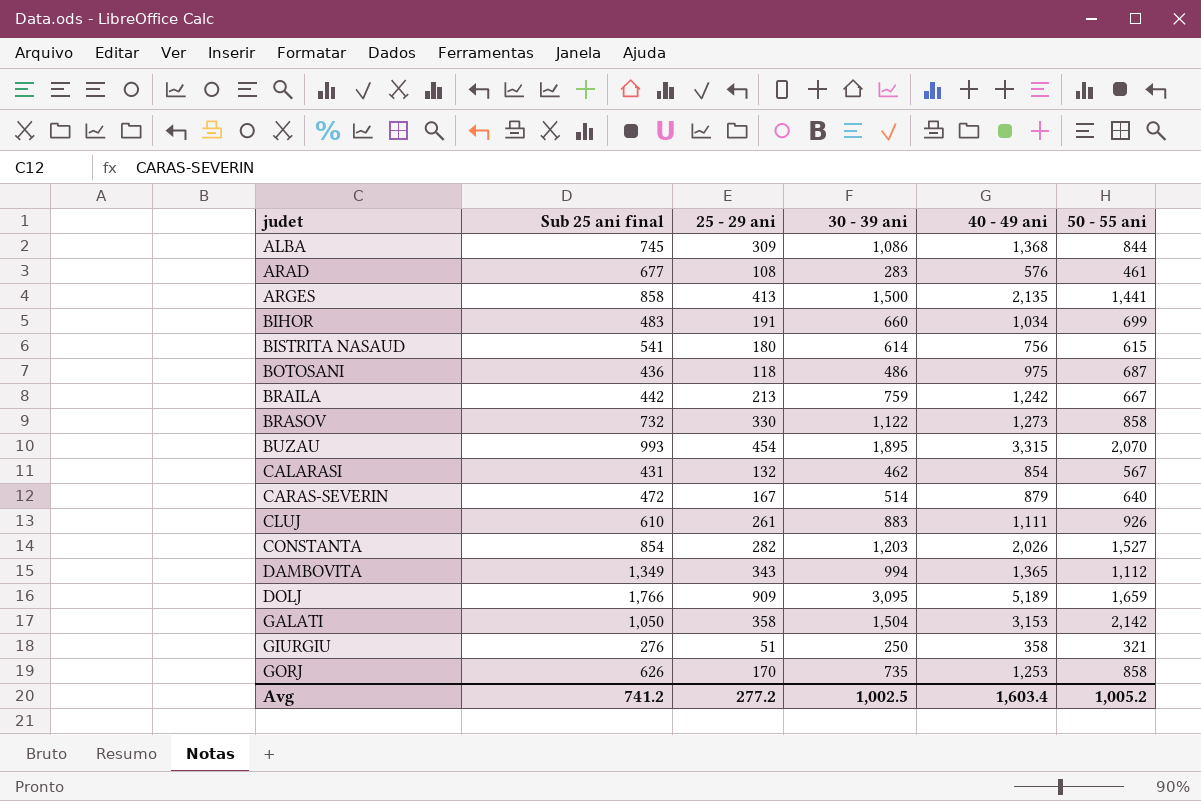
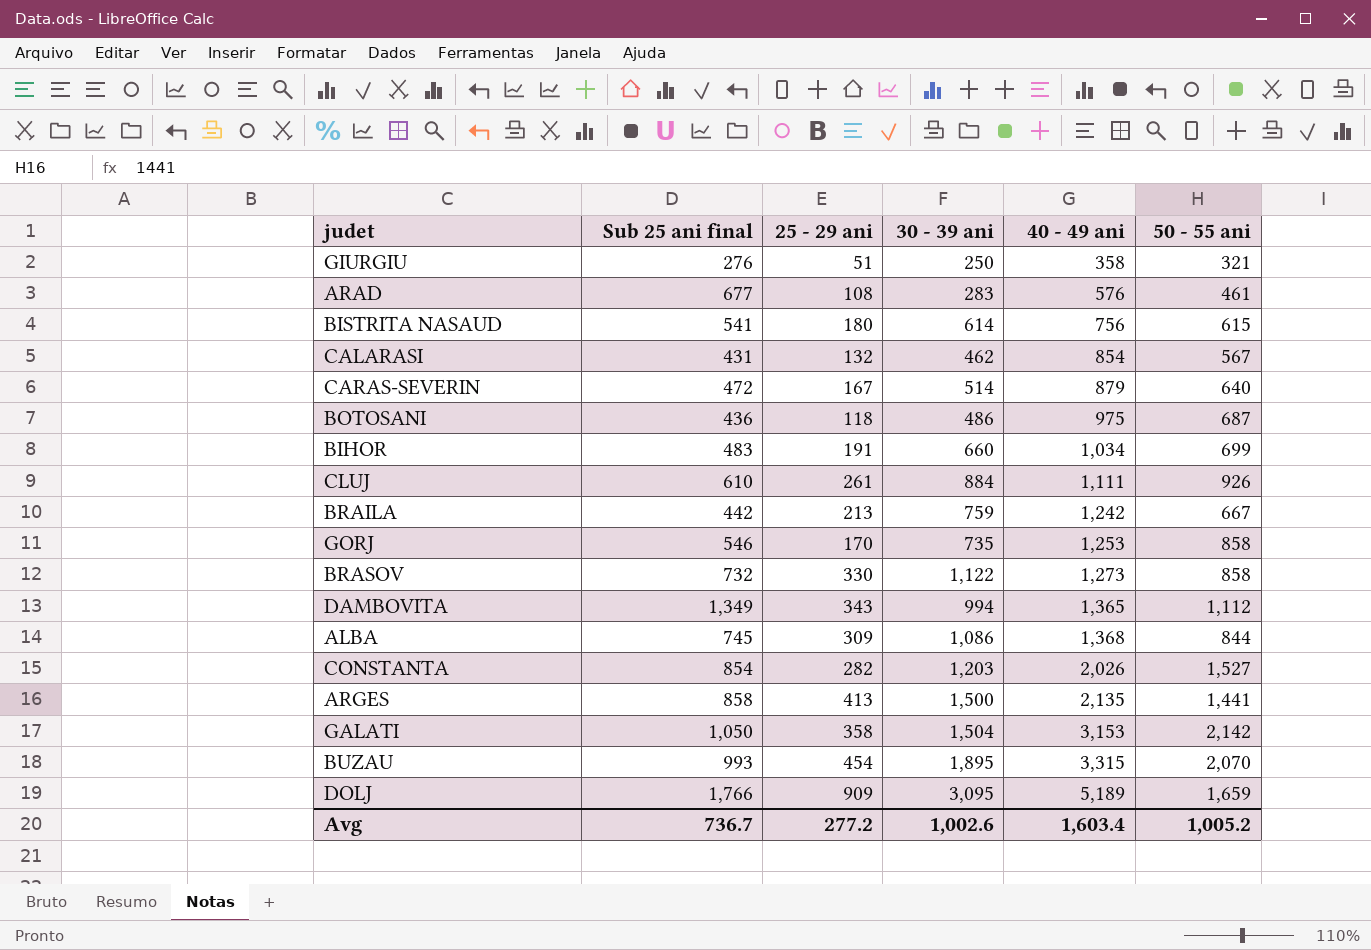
row order: judet ascending -> 40 - 49 ani ascending
CLUJ | 30 - 39 ani: 883 -> 884
GORJ | Sub 25 ani final: 626 -> 546
Avg | Sub 25 ani final: 741.2 -> 736.7
Avg | 30 - 39 ani: 1,002.5 -> 1,002.6

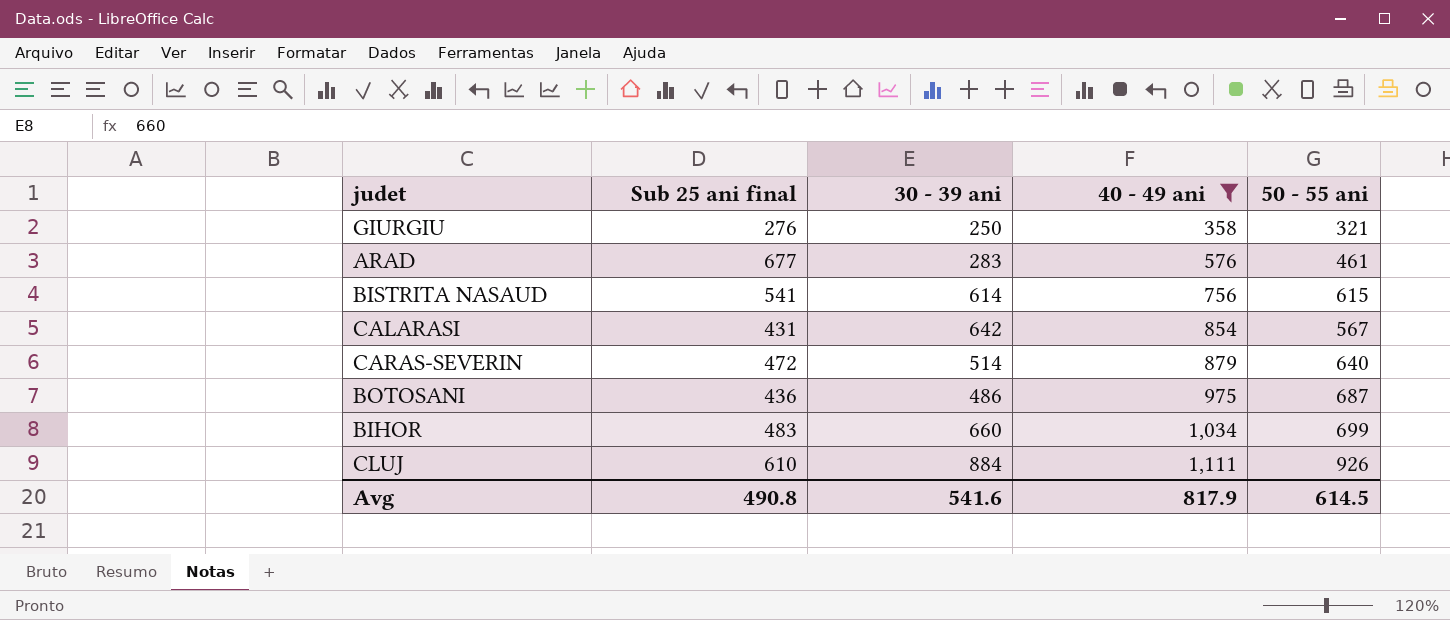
filter: none -> 40 - 49 ani <= 1,111
column 25 - 29 ani | position: 3 -> none
CALARASI | 30 - 39 ani: 462 -> 642
Avg | Sub 25 ani final: 736.7 -> 490.8
Avg | 30 - 39 ani: 1,002.6 -> 541.6
Avg | 40 - 49 ani: 1,603.4 -> 817.9
Avg | 50 - 55 ani: 1,005.2 -> 614.5

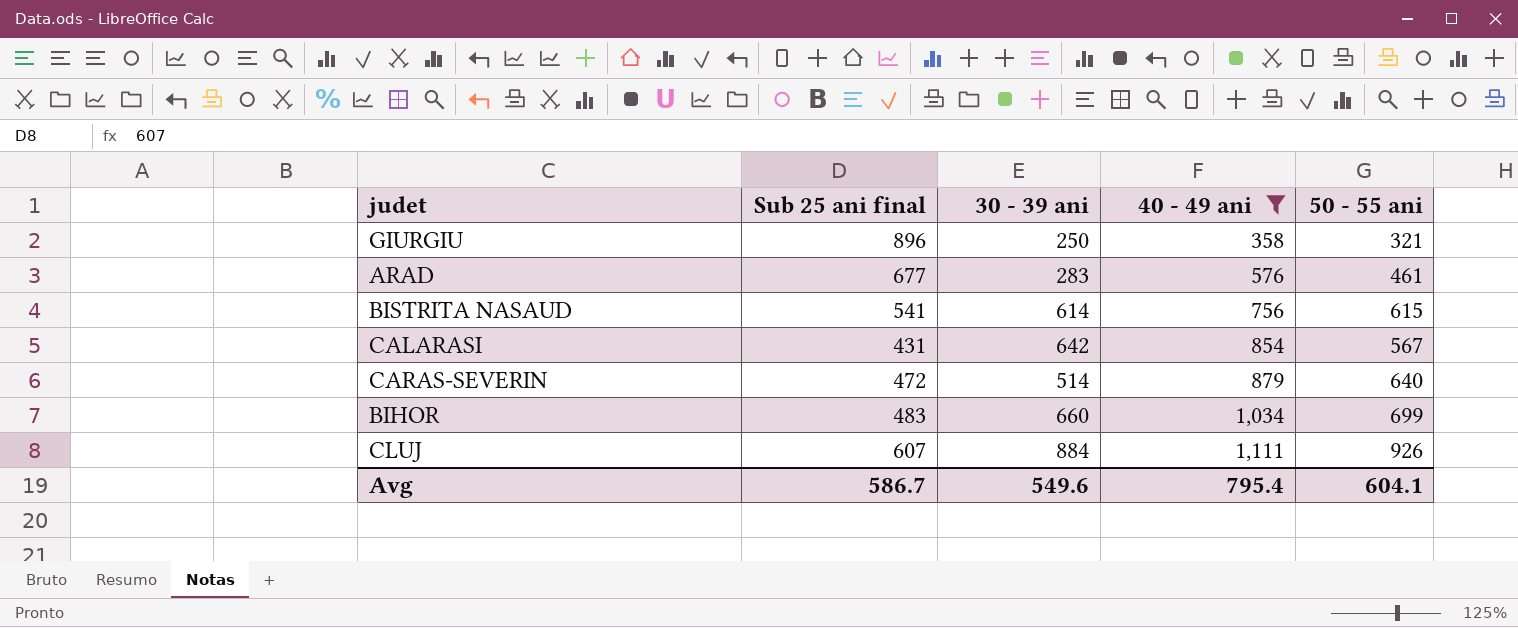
row BOTOSANI: 436 | 486 | 975 | 687 -> none
GIURGIU | Sub 25 ani final: 276 -> 896
CLUJ | Sub 25 ani final: 610 -> 607
Avg | Sub 25 ani final: 490.8 -> 586.7
Avg | 30 - 39 ani: 541.6 -> 549.6
Avg | 40 - 49 ani: 817.9 -> 795.4
Avg | 50 - 55 ani: 614.5 -> 604.1

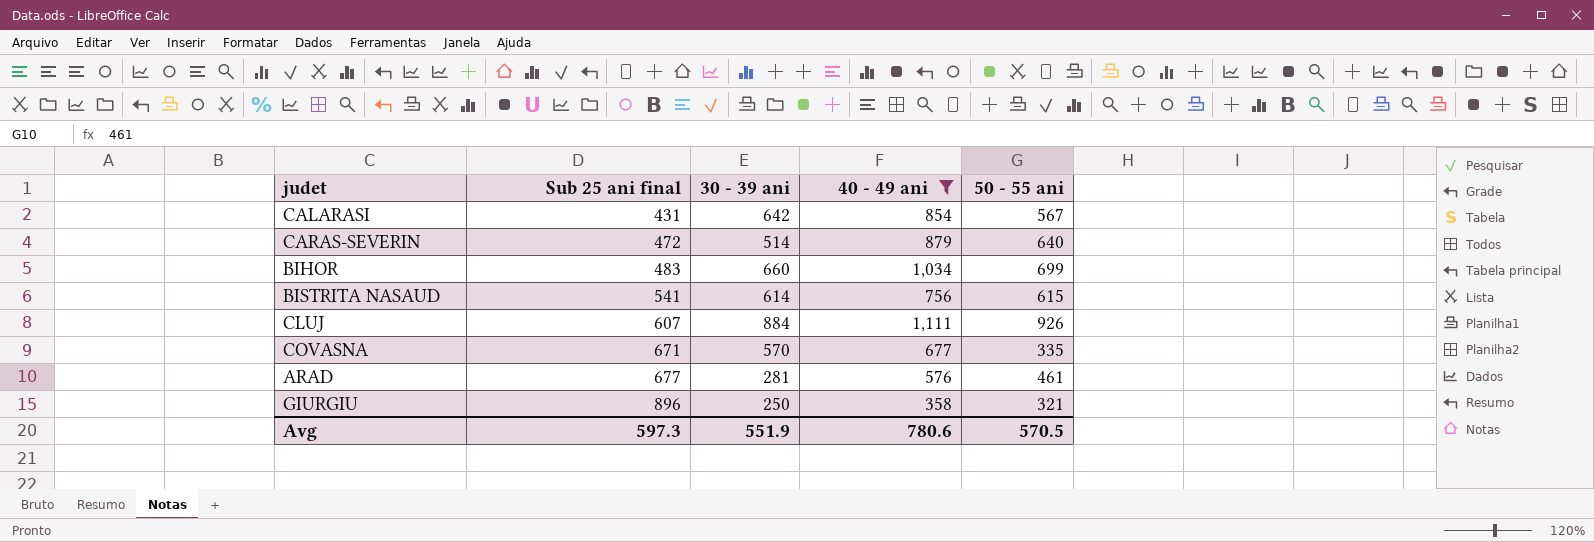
row order: 40 - 49 ani ascending -> Sub 25 ani final ascending
row COVASNA: none -> 671 | 570 | 677 | 335
ARAD | 30 - 39 ani: 283 -> 281
Avg | Sub 25 ani final: 586.7 -> 597.3
Avg | 30 - 39 ani: 549.6 -> 551.9
Avg | 40 - 49 ani: 795.4 -> 780.6
Avg | 50 - 55 ani: 604.1 -> 570.5

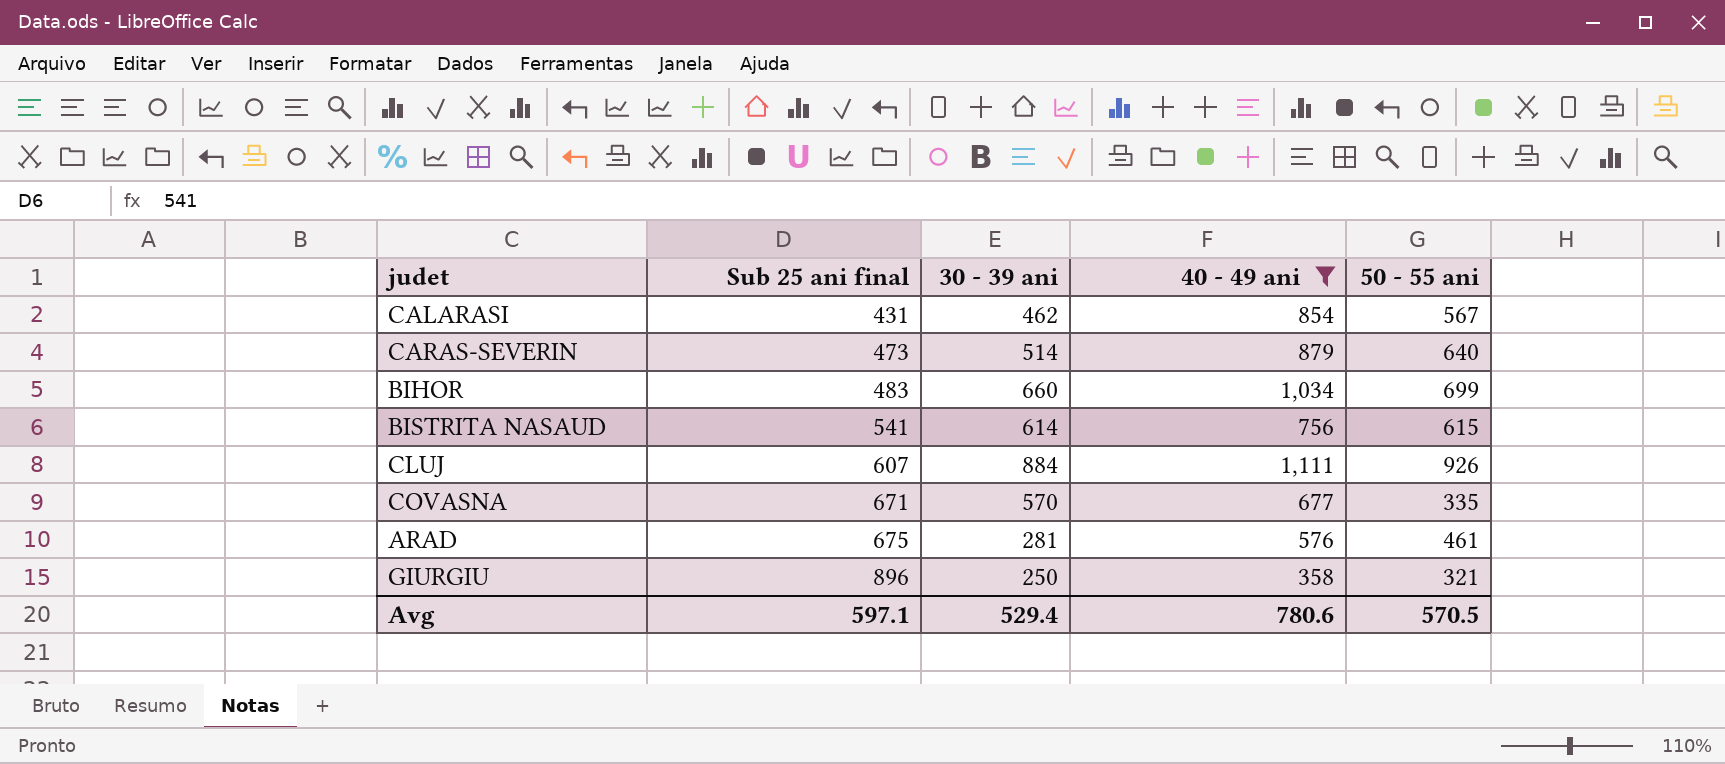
CALARASI | 30 - 39 ani: 642 -> 462
CARAS-SEVERIN | Sub 25 ani final: 472 -> 473
ARAD | Sub 25 ani final: 677 -> 675
Avg | Sub 25 ani final: 597.3 -> 597.1
Avg | 30 - 39 ani: 551.9 -> 529.4

